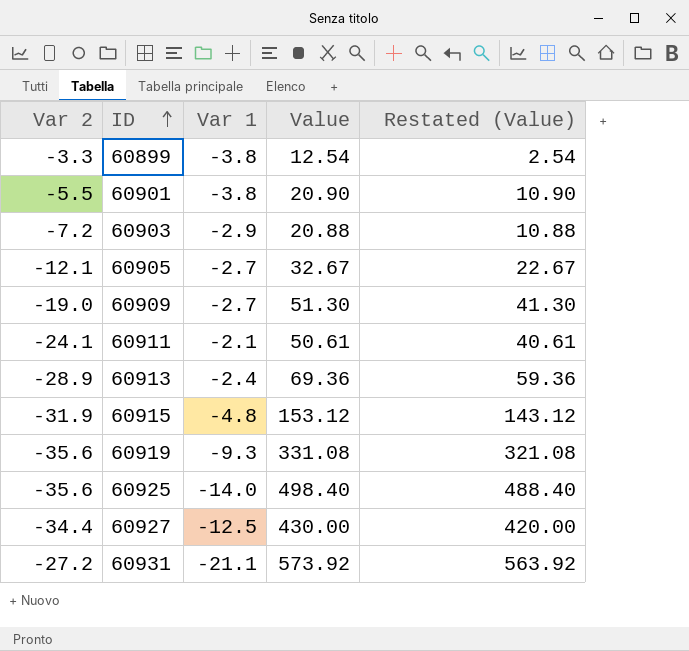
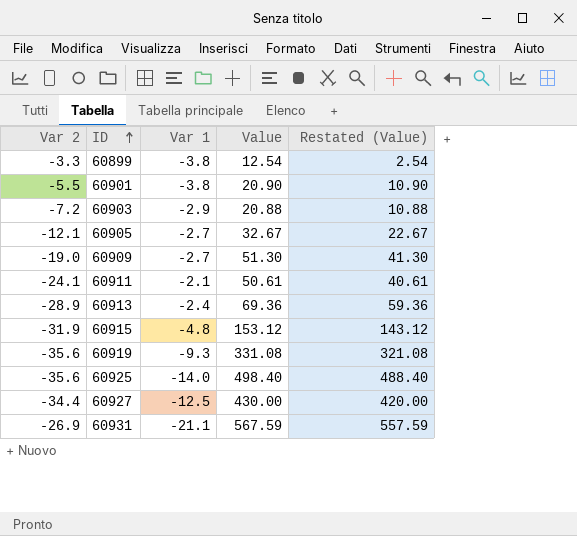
60931 | Var 2: -27.2 -> -26.9
60931 | Value: 573.92 -> 567.59
60931 | Restated (Value): 563.92 -> 557.59

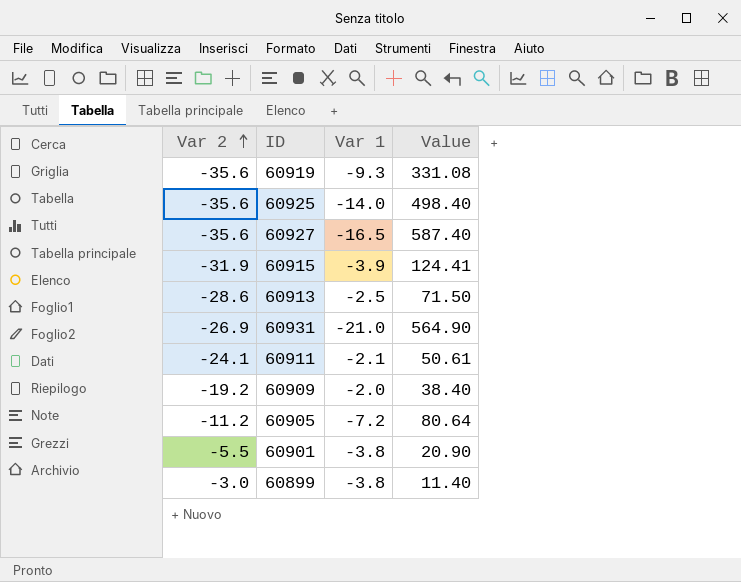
row order: ID ascending -> Var 2 ascending
column Restated (Value) | formula: [Value] - 10 -> none
row 60903: -7.2 | -2.9 | 20.88 | 10.88 -> none
60927 | Var 2: -34.4 -> -35.6
60927 | Var 1: -12.5 -> -16.5
60927 | Value: 430.00 -> 587.40
60915 | Var 1: -4.8 -> -3.9
60915 | Value: 153.12 -> 124.41
60913 | Var 2: -28.9 -> -28.6
60913 | Var 1: -2.4 -> -2.5
60913 | Value: 69.36 -> 71.50
60931 | Var 1: -21.1 -> -21.0
60931 | Value: 567.59 -> 564.90
60909 | Var 2: -19.0 -> -19.2
60909 | Var 1: -2.7 -> -2.0
60909 | Value: 51.30 -> 38.40
60905 | Var 2: -12.1 -> -11.2
60905 | Var 1: -2.7 -> -7.2
60905 | Value: 32.67 -> 80.64
60899 | Var 2: -3.3 -> -3.0
60899 | Value: 12.54 -> 11.40

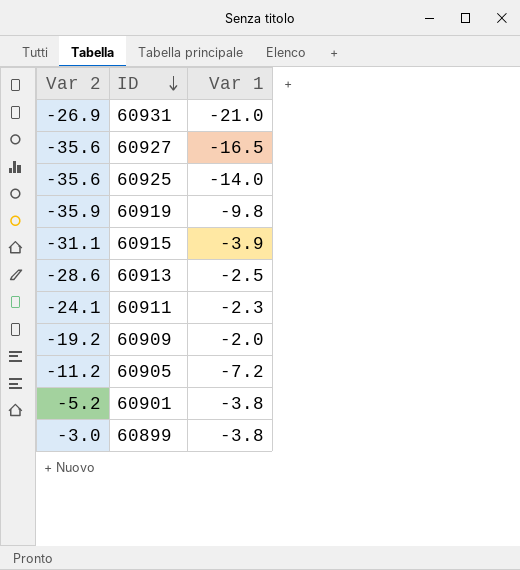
row order: Var 2 ascending -> ID descending
column Value | formula: [Var 2] * [Var 1] -> none
60919 | Var 2: -35.6 -> -35.9
60919 | Var 1: -9.3 -> -9.8
60915 | Var 2: -31.9 -> -31.1
60911 | Var 1: -2.1 -> -2.3
60901 | Var 2: -5.5 -> -5.2

